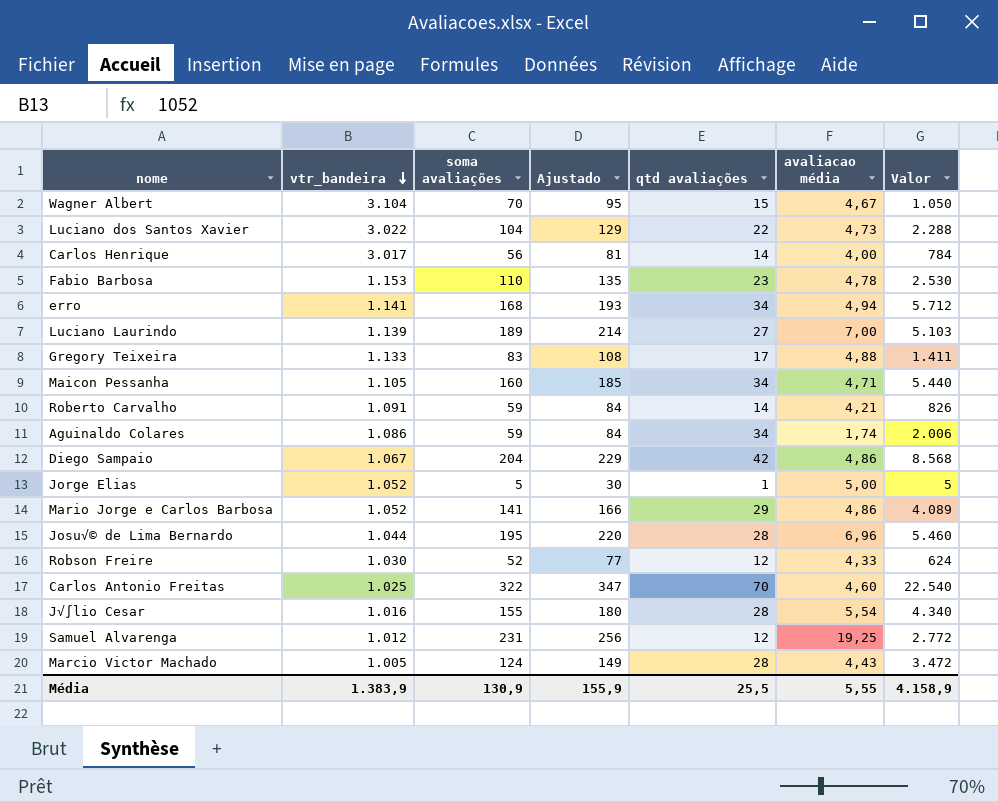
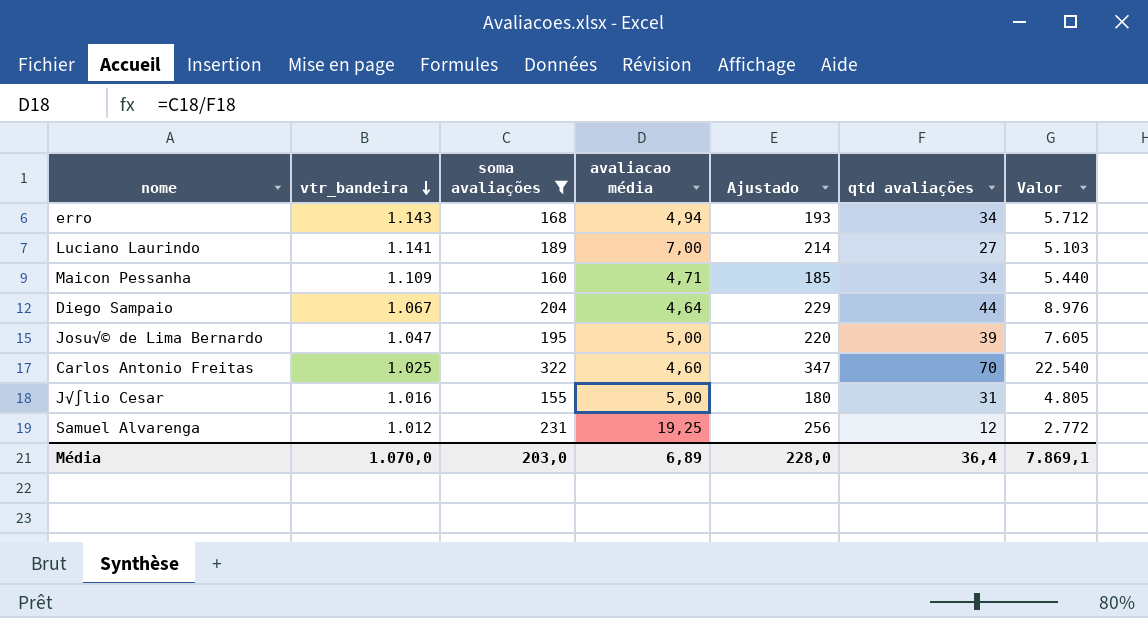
filter: none -> soma avaliações >= 155
column avaliacao média | position: 6 -> 4
erro | vtr_bandeira: 1.141 -> 1.143
Luciano Laurindo | vtr_bandeira: 1.139 -> 1.141
Maicon Pessanha | vtr_bandeira: 1.105 -> 1.109
Diego Sampaio | avaliacao média: 4,86 -> 4,64
Diego Sampaio | qtd avaliações: 42 -> 44
Diego Sampaio | Valor: 8.568 -> 8.976
Josu√© de Lima Bernardo | vtr_bandeira: 1.044 -> 1.047
Josu√© de Lima Bernardo | avaliacao média: 6,96 -> 5,00
Josu√© de Lima Bernardo | qtd avaliações: 28 -> 39
Josu√© de Lima Bernardo | Valor: 5.460 -> 7.605
J√∫lio Cesar | avaliacao média: 5,54 -> 5,00
J√∫lio Cesar | qtd avaliações: 28 -> 31
J√∫lio Cesar | Valor: 4.340 -> 4.805
Média | vtr_bandeira: 1.383,9 -> 1.070,0
Média | soma avaliações: 130,9 -> 203,0
Média | avaliacao média: 5,55 -> 6,89
Média | Ajustado: 155,9 -> 228,0
Média | qtd avaliações: 25,5 -> 36,4
Média | Valor: 4.158,9 -> 7.869,1

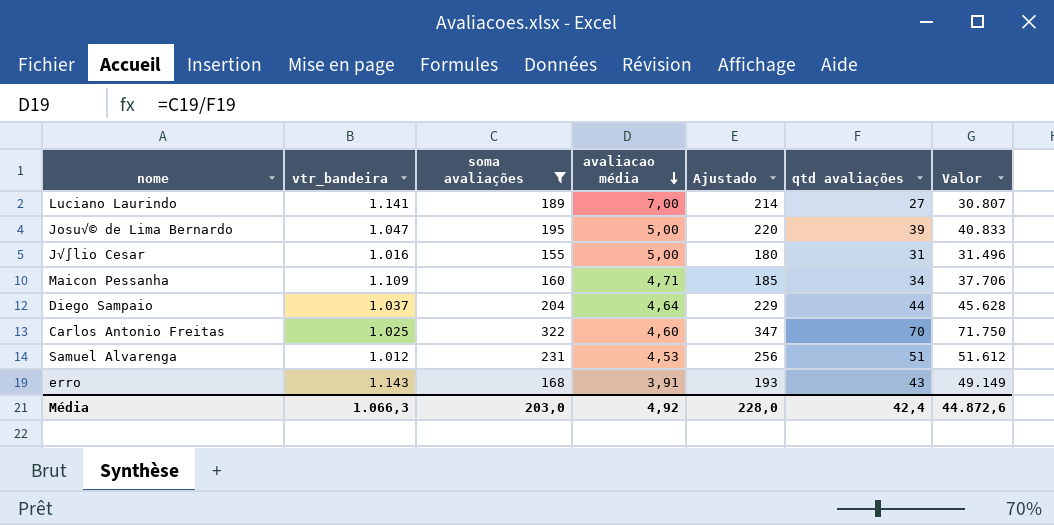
row order: vtr_bandeira descending -> avaliacao média descending
column Valor | formula: [soma avaliações] * [qtd avaliações] -> [vtr_bandeira] * [qtd avaliações]
Diego Sampaio | vtr_bandeira: 1.067 -> 1.037
Samuel Alvarenga | avaliacao média: 19,25 -> 4,53
Samuel Alvarenga | qtd avaliações: 12 -> 51
erro | avaliacao média: 4,94 -> 3,91
erro | qtd avaliações: 34 -> 43
Média | vtr_bandeira: 1.070,0 -> 1.066,3
Média | avaliacao média: 6,89 -> 4,92
Média | qtd avaliações: 36,4 -> 42,4
Média | Valor: 7.869,1 -> 44.872,6

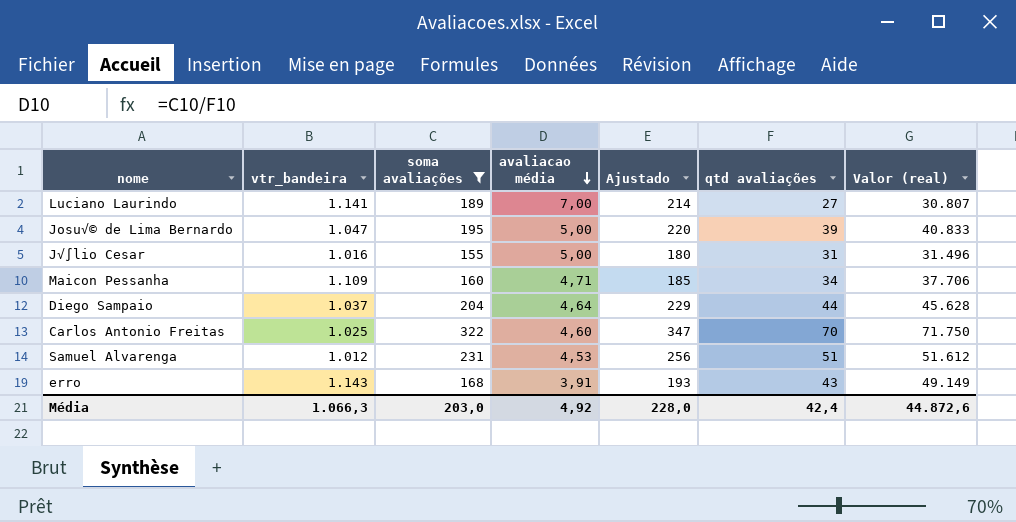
column name: Valor -> Valor (real)

